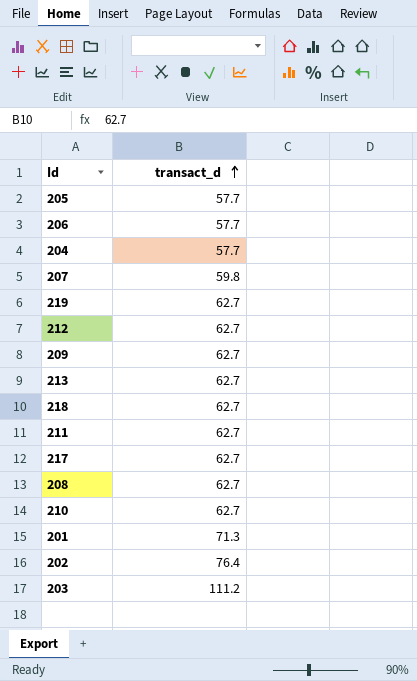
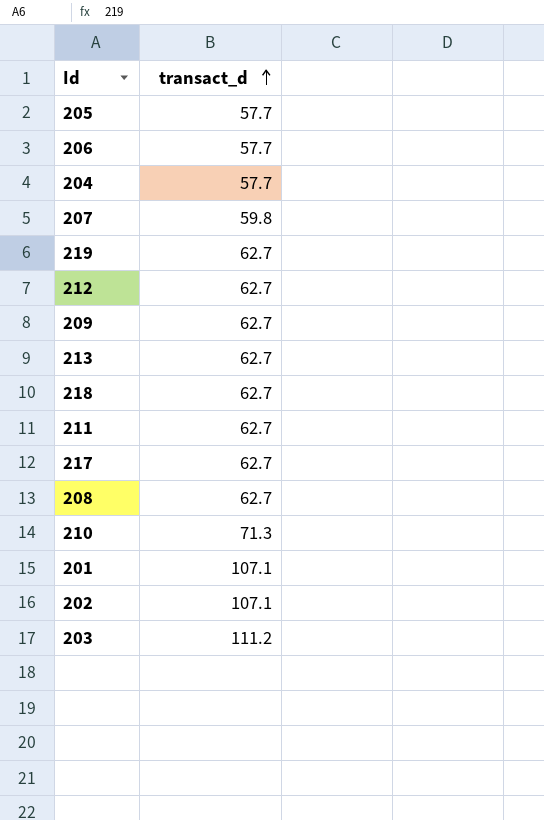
210 | transact_d: 62.7 -> 71.3
201 | transact_d: 71.3 -> 107.1
202 | transact_d: 76.4 -> 107.1

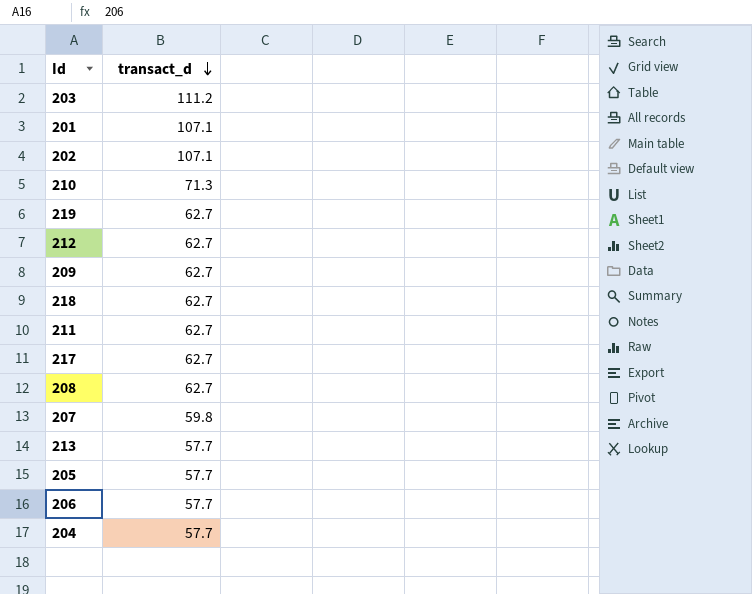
row order: transact_d ascending -> transact_d descending
213 | transact_d: 62.7 -> 57.7

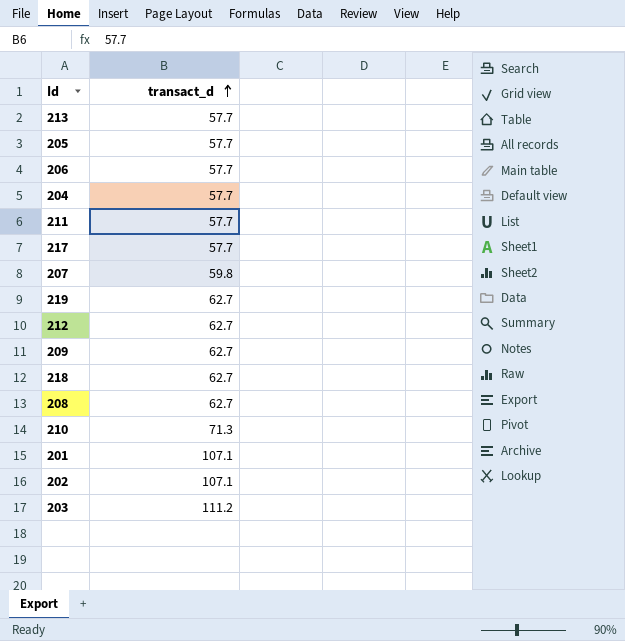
row order: transact_d descending -> transact_d ascending
211 | transact_d: 62.7 -> 57.7
217 | transact_d: 62.7 -> 57.7

